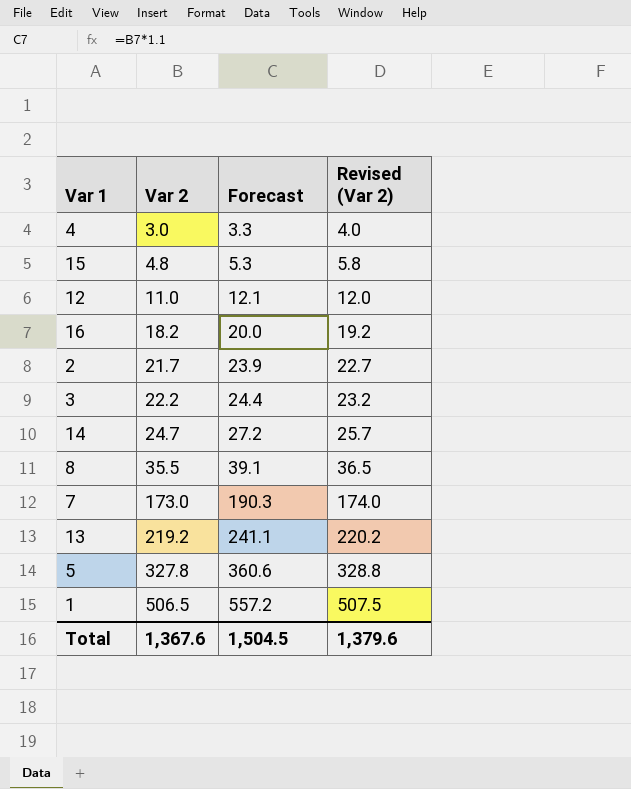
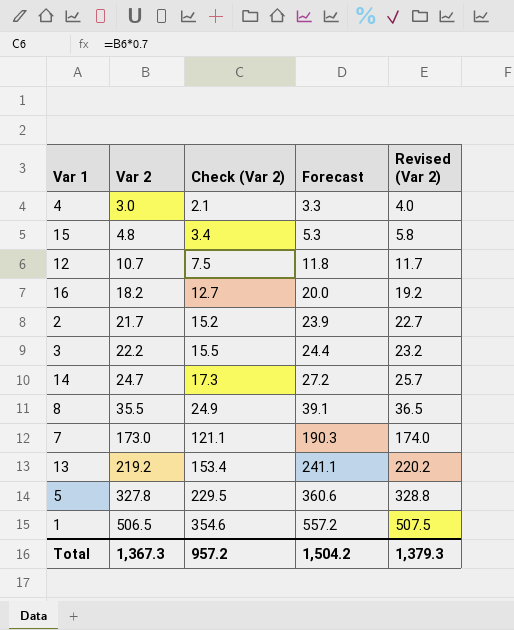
column Check (Var 2) | formula: none -> [Var 2] * 0.7
12 | Var 2: 11.0 -> 10.7
12 | Forecast: 12.1 -> 11.8
12 | Revised (Var 2): 12.0 -> 11.7
Total | Var 2: 1,367.6 -> 1,367.3
Total | Forecast: 1,504.5 -> 1,504.2
Total | Revised (Var 2): 1,379.6 -> 1,379.3

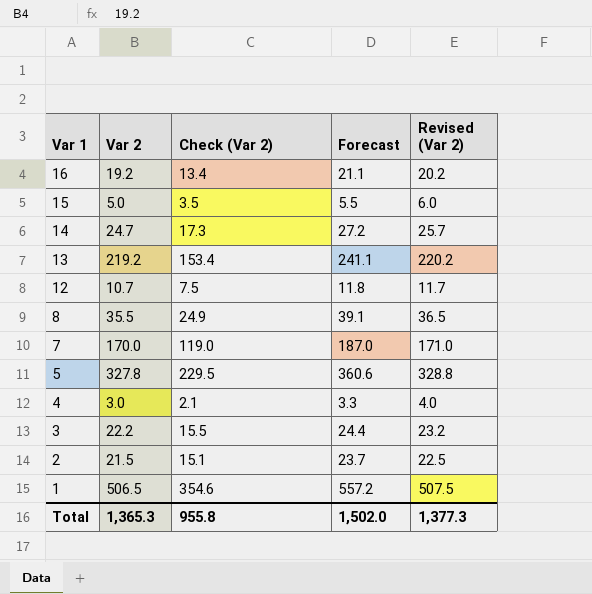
row order: Var 2 ascending -> Var 1 descending
16 | Var 2: 18.2 -> 19.2
16 | Check (Var 2): 12.7 -> 13.4
16 | Forecast: 20.0 -> 21.1
16 | Revised (Var 2): 19.2 -> 20.2
15 | Var 2: 4.8 -> 5.0
15 | Check (Var 2): 3.4 -> 3.5
15 | Forecast: 5.3 -> 5.5
15 | Revised (Var 2): 5.8 -> 6.0
7 | Var 2: 173.0 -> 170.0
7 | Check (Var 2): 121.1 -> 119.0
7 | Forecast: 190.3 -> 187.0
7 | Revised (Var 2): 174.0 -> 171.0
2 | Var 2: 21.7 -> 21.5
2 | Check (Var 2): 15.2 -> 15.1
2 | Forecast: 23.9 -> 23.7
2 | Revised (Var 2): 22.7 -> 22.5
Total | Var 2: 1,367.3 -> 1,365.3
Total | Check (Var 2): 957.2 -> 955.8
Total | Forecast: 1,504.2 -> 1,502.0
Total | Revised (Var 2): 1,379.3 -> 1,377.3

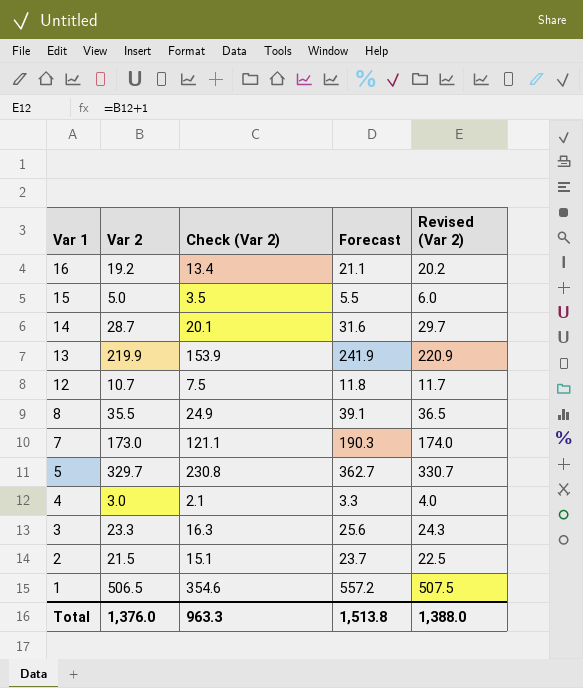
14 | Var 2: 24.7 -> 28.7
14 | Check (Var 2): 17.3 -> 20.1
14 | Forecast: 27.2 -> 31.6
14 | Revised (Var 2): 25.7 -> 29.7
13 | Var 2: 219.2 -> 219.9
13 | Check (Var 2): 153.4 -> 153.9
13 | Forecast: 241.1 -> 241.9
13 | Revised (Var 2): 220.2 -> 220.9
7 | Var 2: 170.0 -> 173.0
7 | Check (Var 2): 119.0 -> 121.1
7 | Forecast: 187.0 -> 190.3
7 | Revised (Var 2): 171.0 -> 174.0
5 | Var 2: 327.8 -> 329.7
5 | Check (Var 2): 229.5 -> 230.8
5 | Forecast: 360.6 -> 362.7
5 | Revised (Var 2): 328.8 -> 330.7
3 | Var 2: 22.2 -> 23.3
3 | Check (Var 2): 15.5 -> 16.3
3 | Forecast: 24.4 -> 25.6
3 | Revised (Var 2): 23.2 -> 24.3
Total | Var 2: 1,365.3 -> 1,376.0
Total | Check (Var 2): 955.8 -> 963.3
Total | Forecast: 1,502.0 -> 1,513.8
Total | Revised (Var 2): 1,377.3 -> 1,388.0

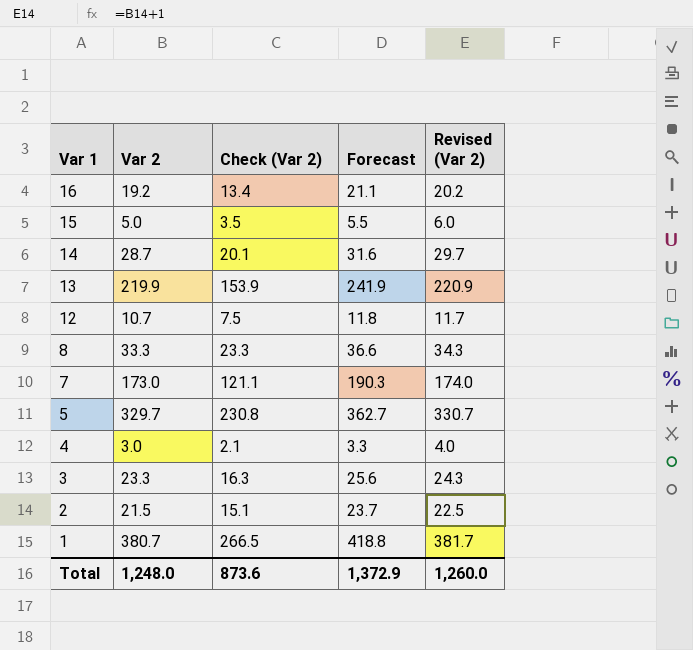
8 | Var 2: 35.5 -> 33.3
8 | Check (Var 2): 24.9 -> 23.3
8 | Forecast: 39.1 -> 36.6
8 | Revised (Var 2): 36.5 -> 34.3
1 | Var 2: 506.5 -> 380.7
1 | Check (Var 2): 354.6 -> 266.5
1 | Forecast: 557.2 -> 418.8
1 | Revised (Var 2): 507.5 -> 381.7
Total | Var 2: 1,376.0 -> 1,248.0
Total | Check (Var 2): 963.3 -> 873.6
Total | Forecast: 1,513.8 -> 1,372.9
Total | Revised (Var 2): 1,388.0 -> 1,260.0

